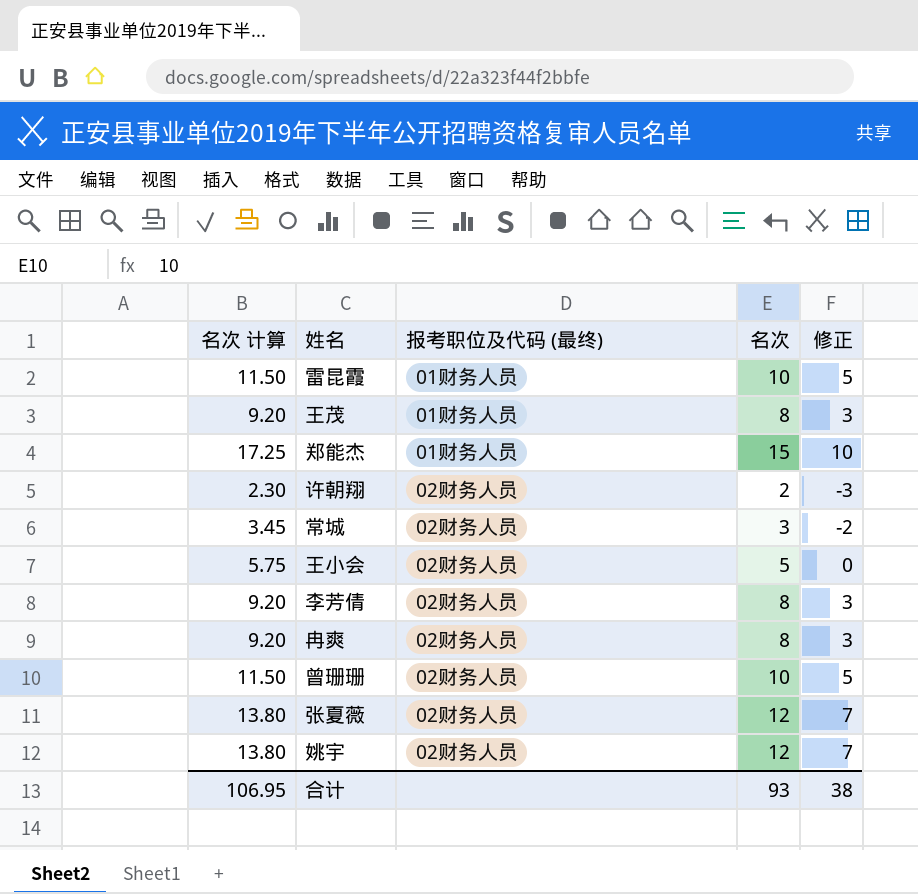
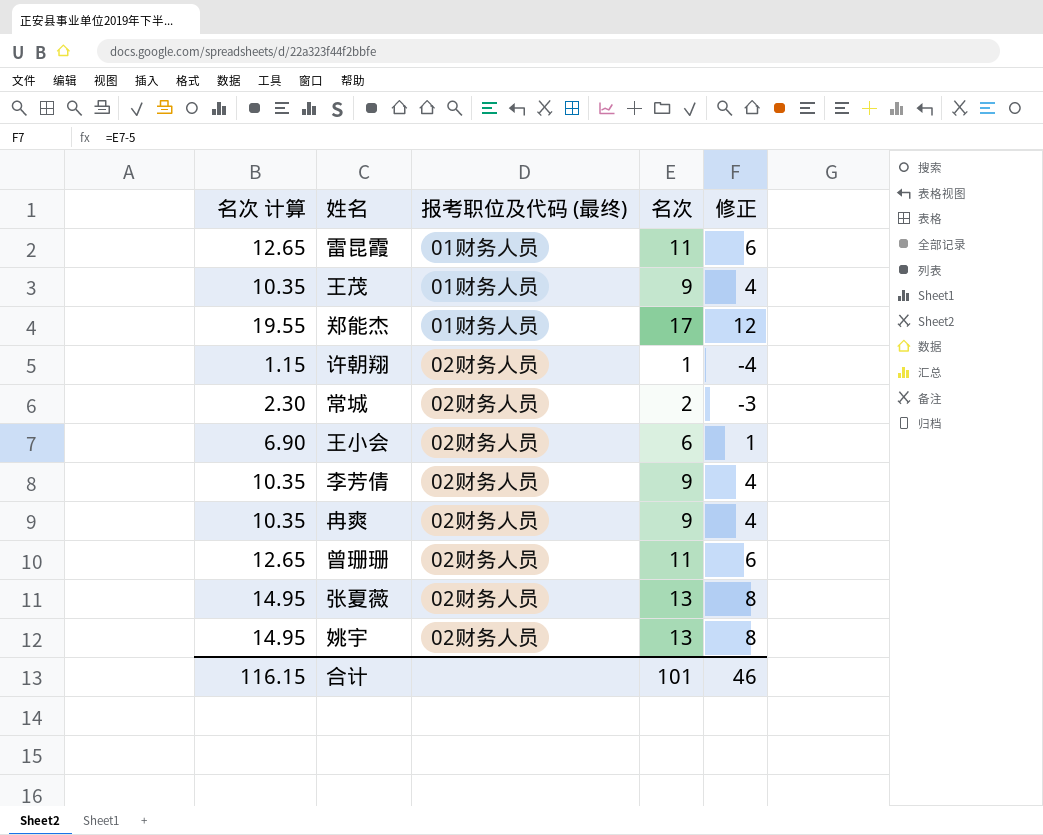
雷昆霞 | 名次 计算: 11.50 -> 12.65
雷昆霞 | 名次: 10 -> 11
雷昆霞 | 修正: 5 -> 6
王茂 | 名次 计算: 9.20 -> 10.35
王茂 | 名次: 8 -> 9
王茂 | 修正: 3 -> 4
郑能杰 | 名次 计算: 17.25 -> 19.55
郑能杰 | 名次: 15 -> 17
郑能杰 | 修正: 10 -> 12
许朝翔 | 名次 计算: 2.30 -> 1.15
许朝翔 | 名次: 2 -> 1
许朝翔 | 修正: -3 -> -4
常城 | 名次 计算: 3.45 -> 2.30
常城 | 名次: 3 -> 2
常城 | 修正: -2 -> -3
王小会 | 名次 计算: 5.75 -> 6.90
王小会 | 名次: 5 -> 6
王小会 | 修正: 0 -> 1
李芳倩 | 名次 计算: 9.20 -> 10.35
李芳倩 | 名次: 8 -> 9
李芳倩 | 修正: 3 -> 4
冉爽 | 名次 计算: 9.20 -> 10.35
冉爽 | 名次: 8 -> 9
冉爽 | 修正: 3 -> 4
曾珊珊 | 名次 计算: 11.50 -> 12.65
曾珊珊 | 名次: 10 -> 11
曾珊珊 | 修正: 5 -> 6
张夏薇 | 名次 计算: 13.80 -> 14.95
张夏薇 | 名次: 12 -> 13
张夏薇 | 修正: 7 -> 8
姚宇 | 名次 计算: 13.80 -> 14.95
姚宇 | 名次: 12 -> 13
姚宇 | 修正: 7 -> 8
合计 | 名次 计算: 106.95 -> 116.15
合计 | 名次: 93 -> 101
合计 | 修正: 38 -> 46

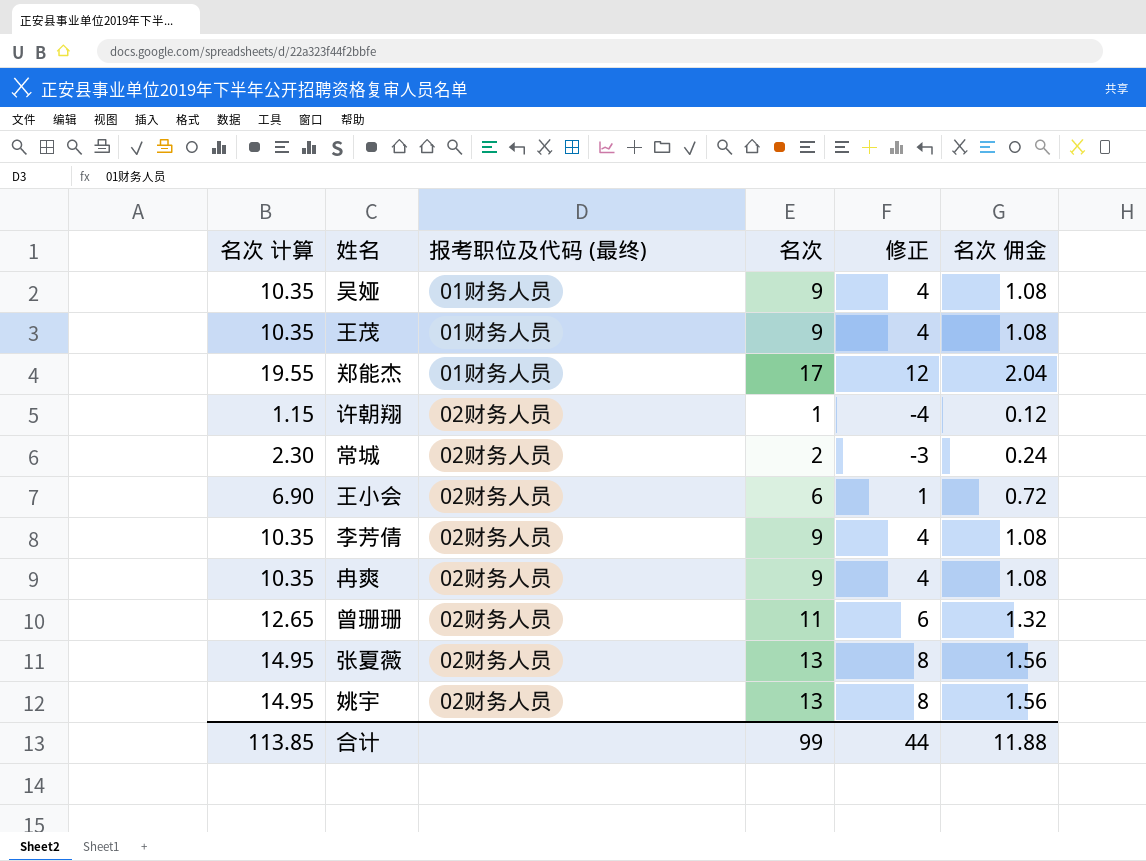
column 名次 佣金 | formula: none -> [名次] * 0.12
row 雷昆霞: 12.65 | 01财务人员 | 11 | 6 -> none
row 吴娅: none -> 10.35 | 01财务人员 | 9 | 4 | 1.08
合计 | 名次 计算: 116.15 -> 113.85
合计 | 名次: 101 -> 99
合计 | 修正: 46 -> 44

